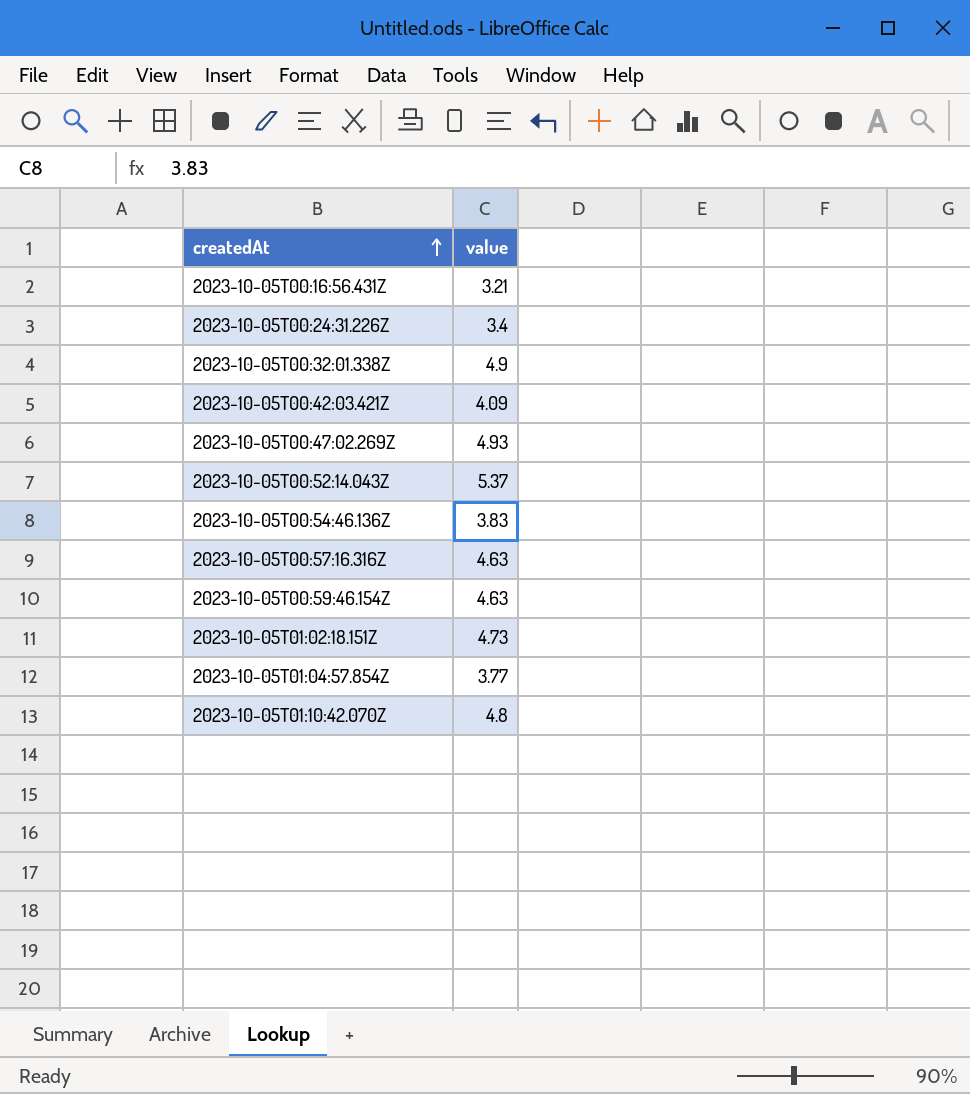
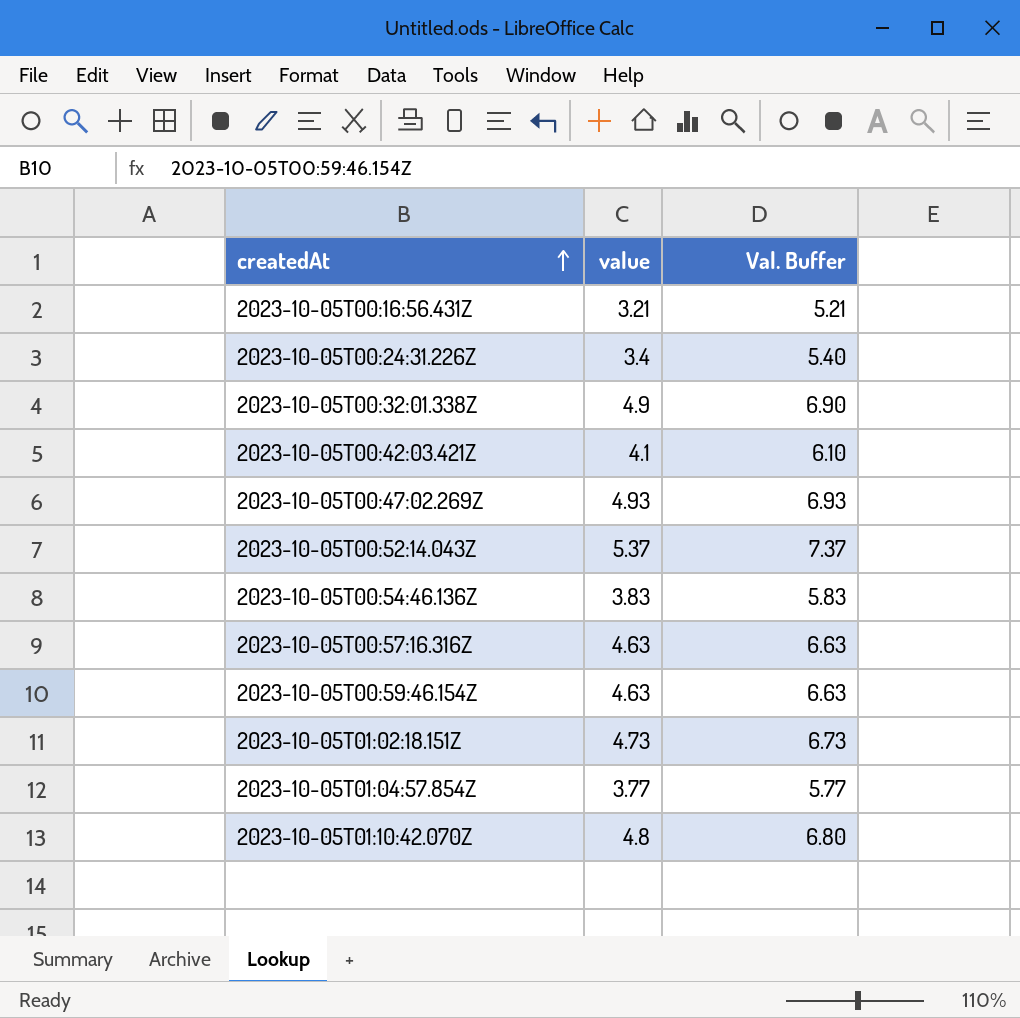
column Val. Buffer | formula: none -> [value] + 2
2023-10-05T00:42:03.421Z | value: 4.09 -> 4.1

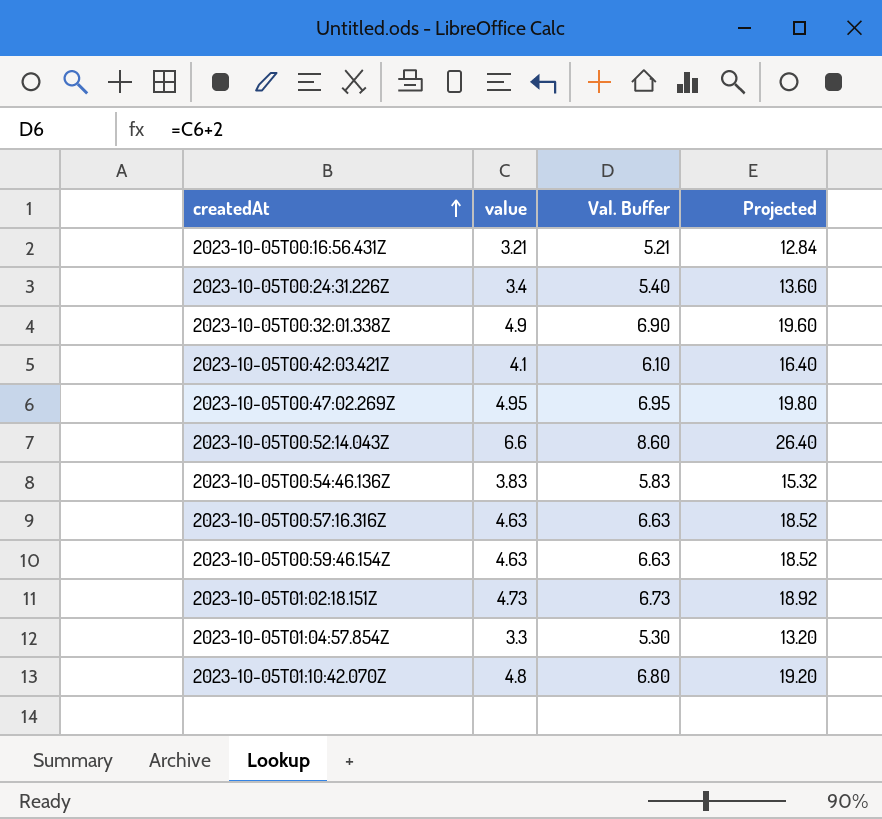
column Projected | formula: none -> [value] * 4
2023-10-05T00:47:02.269Z | value: 4.93 -> 4.95
2023-10-05T00:47:02.269Z | Val. Buffer: 6.93 -> 6.95
2023-10-05T00:52:14.043Z | value: 5.37 -> 6.6
2023-10-05T00:52:14.043Z | Val. Buffer: 7.37 -> 8.60
2023-10-05T01:04:57.854Z | value: 3.77 -> 3.3
2023-10-05T01:04:57.854Z | Val. Buffer: 5.77 -> 5.30

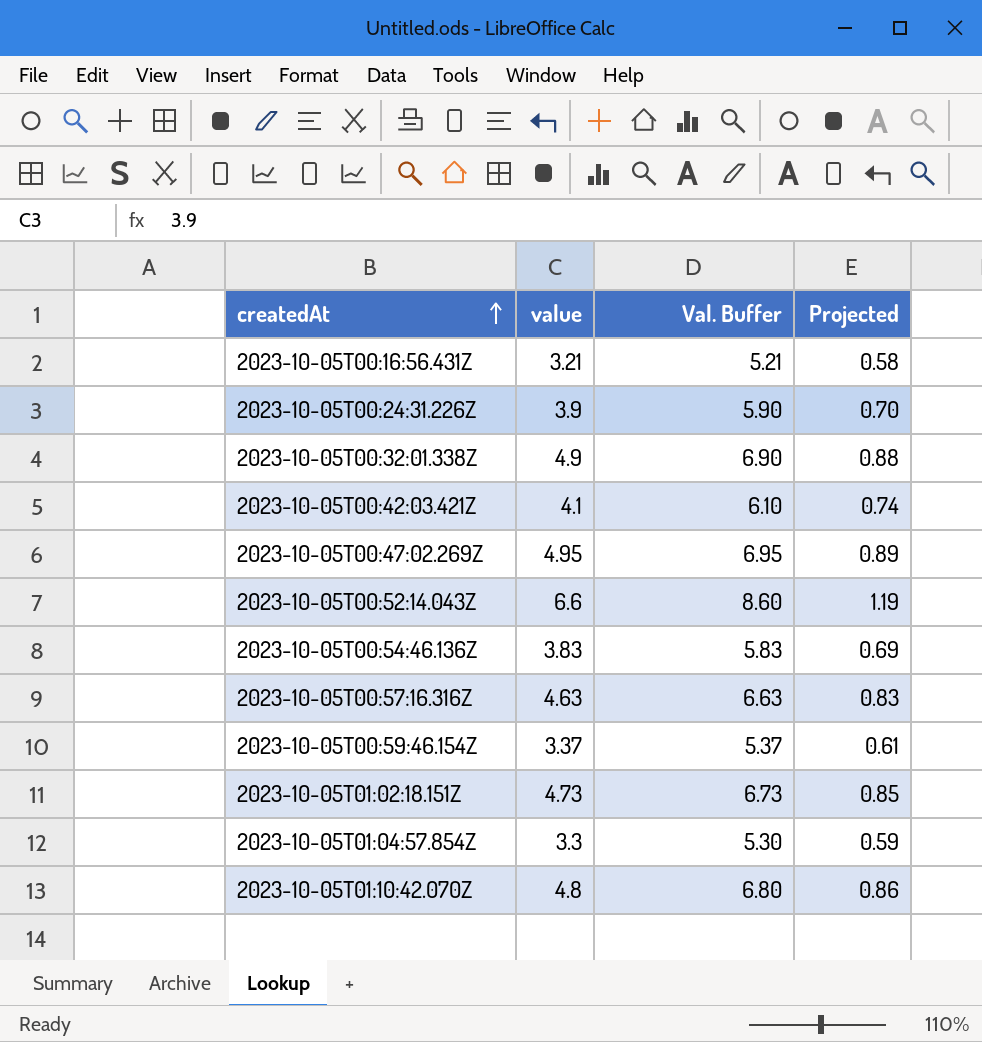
column Projected | formula: [value] * 4 -> [value] * 0.18
2023-10-05T00:24:31.226Z | value: 3.4 -> 3.9
2023-10-05T00:24:31.226Z | Val. Buffer: 5.40 -> 5.90
2023-10-05T00:59:46.154Z | value: 4.63 -> 3.37
2023-10-05T00:59:46.154Z | Val. Buffer: 6.63 -> 5.37

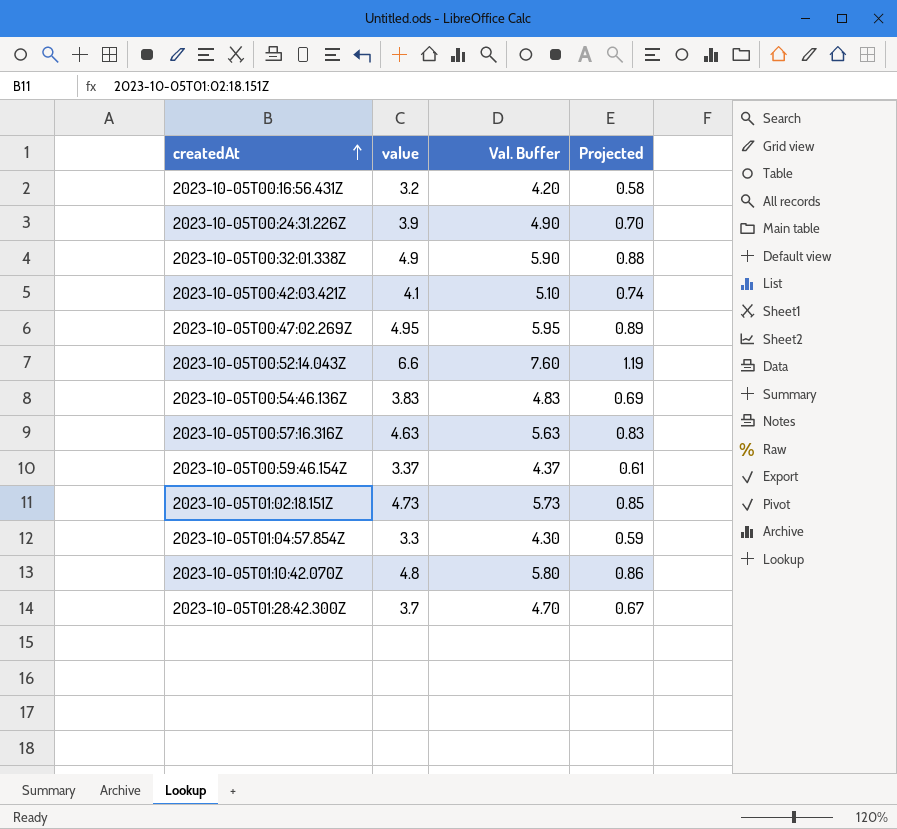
column Val. Buffer | formula: [value] + 2 -> [value] + 1
2023-10-05T00:16:56.431Z | value: 3.21 -> 3.2
row 2023-10-05T01:28:42.300Z: none -> 3.7 | 4.70 | 0.67

